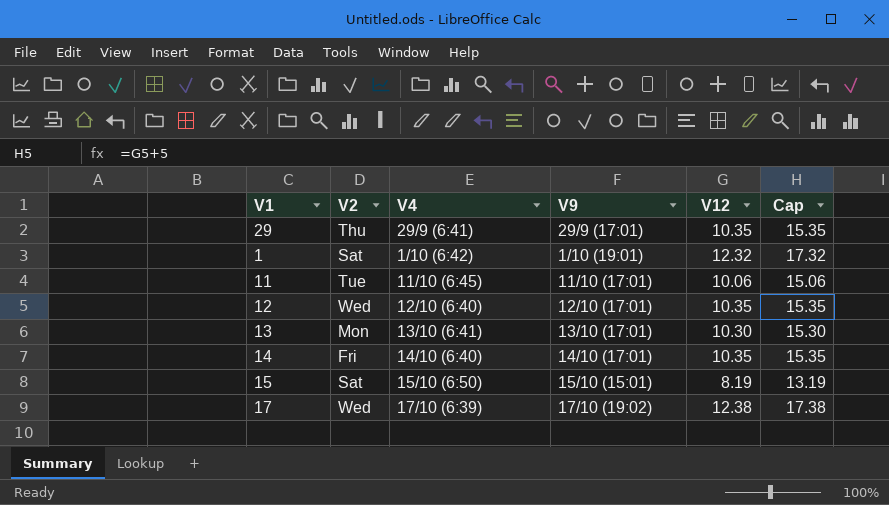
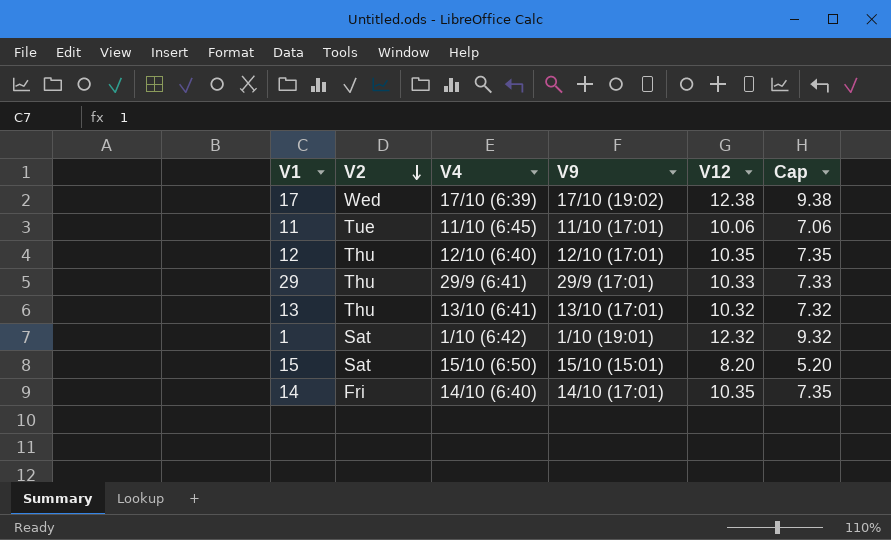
row order: none -> V2 descending
column Cap | formula: [V12] + 5 -> [V12] - 3
12 | V2: Wed -> Thu
29 | V12: 10.35 -> 10.33
13 | V2: Mon -> Thu
13 | V12: 10.30 -> 10.32
15 | V12: 8.19 -> 8.20

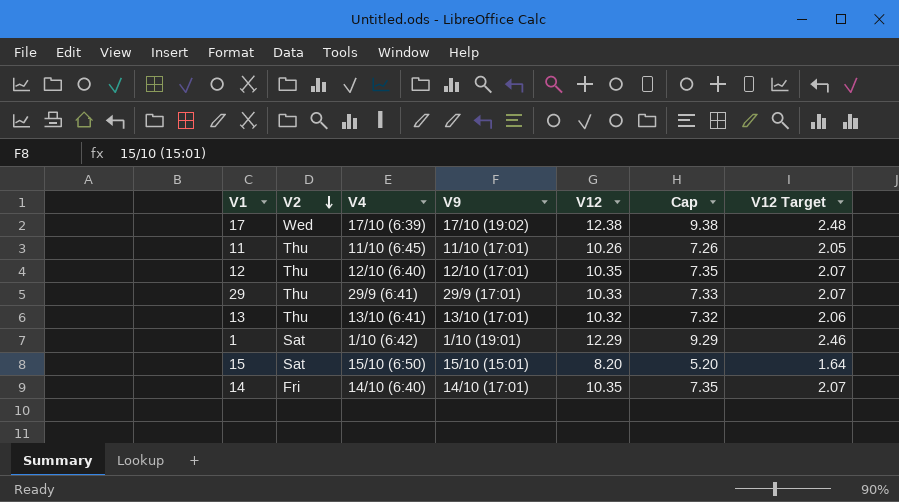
column V12 Target | formula: none -> [V12] * 0.2
11 | V2: Tue -> Thu
11 | V12: 10.06 -> 10.26
11 | Cap: 7.06 -> 7.26
1 | V12: 12.32 -> 12.29
1 | Cap: 9.32 -> 9.29

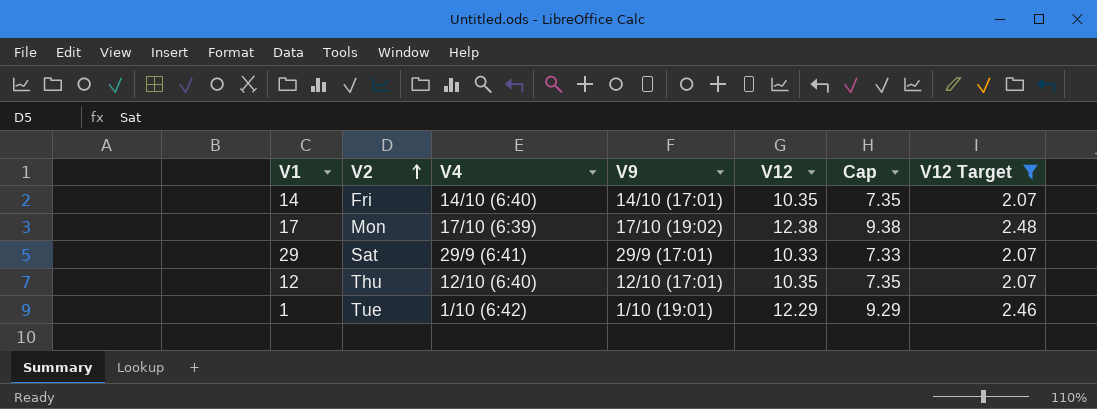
filter: none -> V12 Target >= 2.07
row order: V2 descending -> V2 ascending
17 | V2: Wed -> Mon
29 | V2: Thu -> Sat
1 | V2: Sat -> Tue

